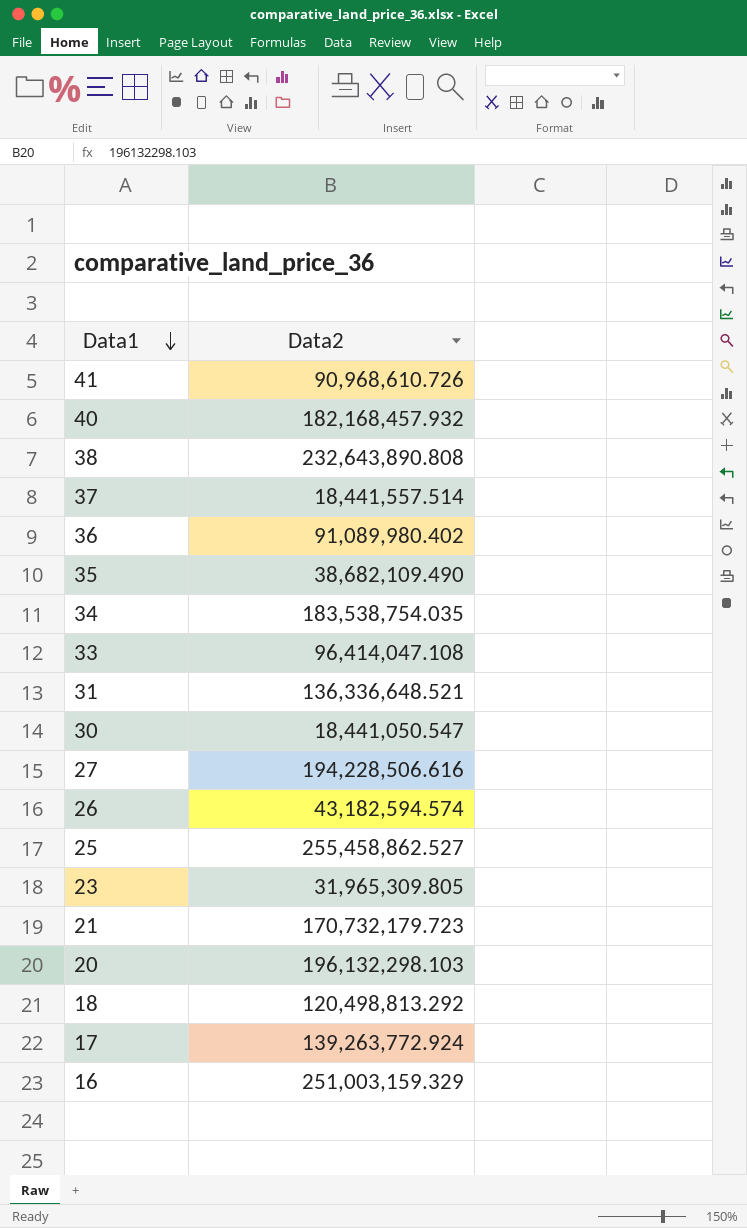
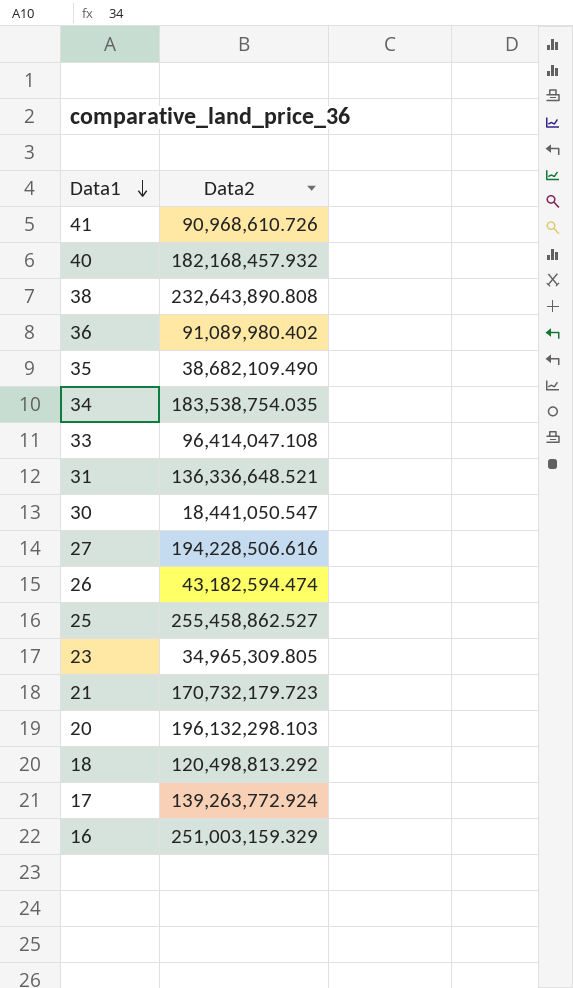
row 37: 18,441,557.514 -> none
26 | Data2: 43,182,594.574 -> 43,182,594.474
23 | Data2: 31,965,309.805 -> 34,965,309.805

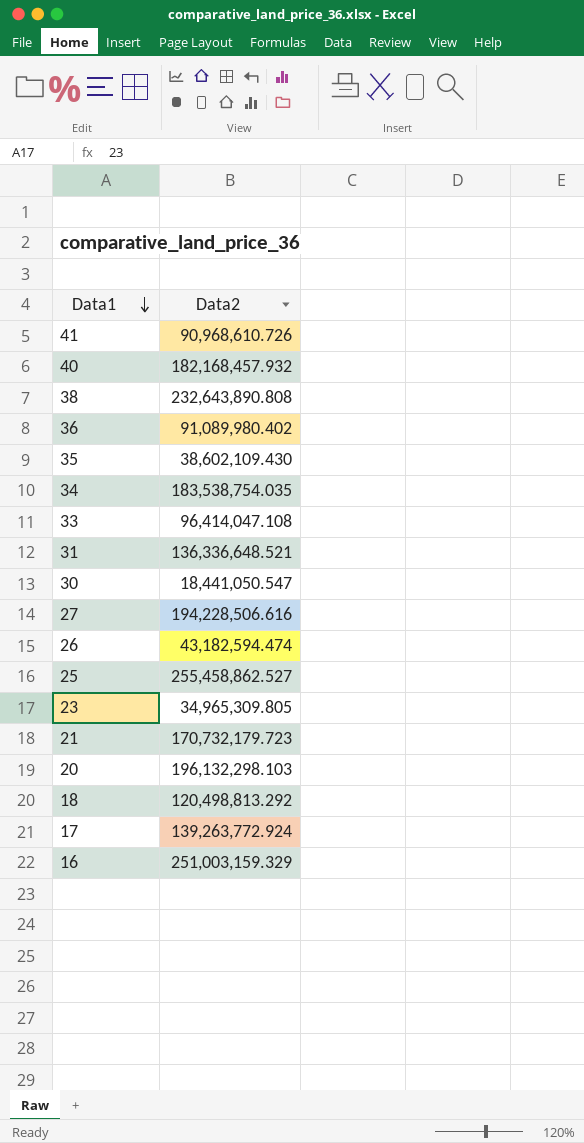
35 | Data2: 38,682,109.490 -> 38,602,109.430

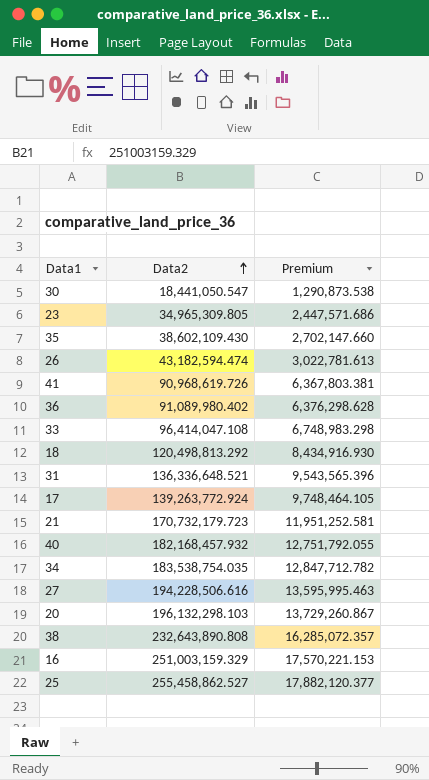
row order: Data1 descending -> Data2 ascending
column Premium | formula: none -> [Data2] * 0.07
41 | Data2: 90,968,610.726 -> 90,968,619.726

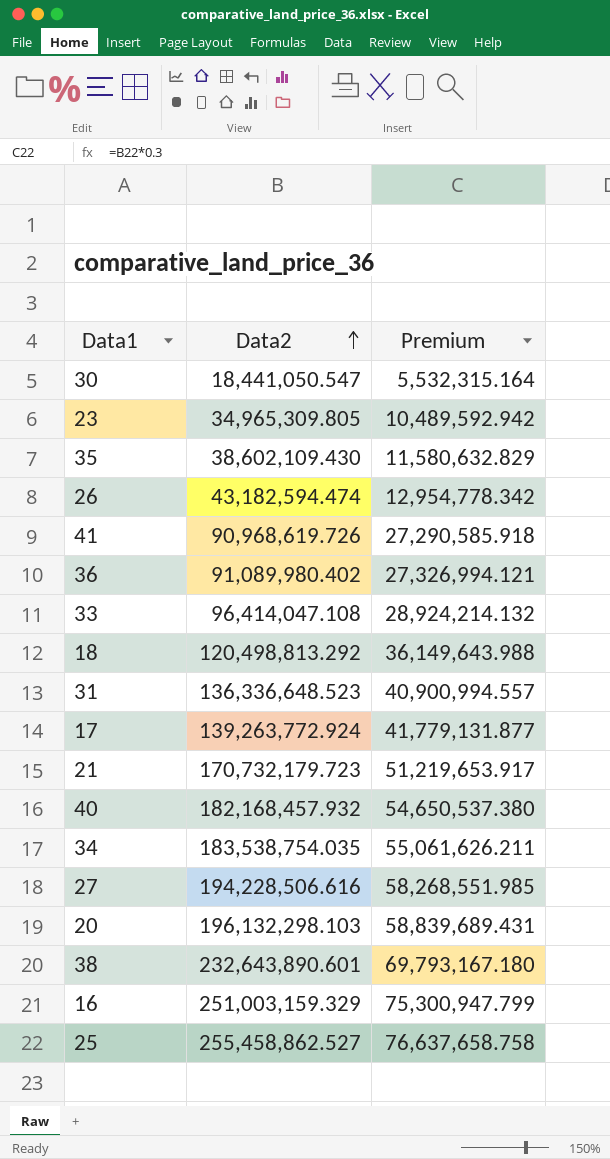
column Premium | formula: [Data2] * 0.07 -> [Data2] * 0.3
31 | Data2: 136,336,648.521 -> 136,336,648.523
38 | Data2: 232,643,890.808 -> 232,643,890.601

